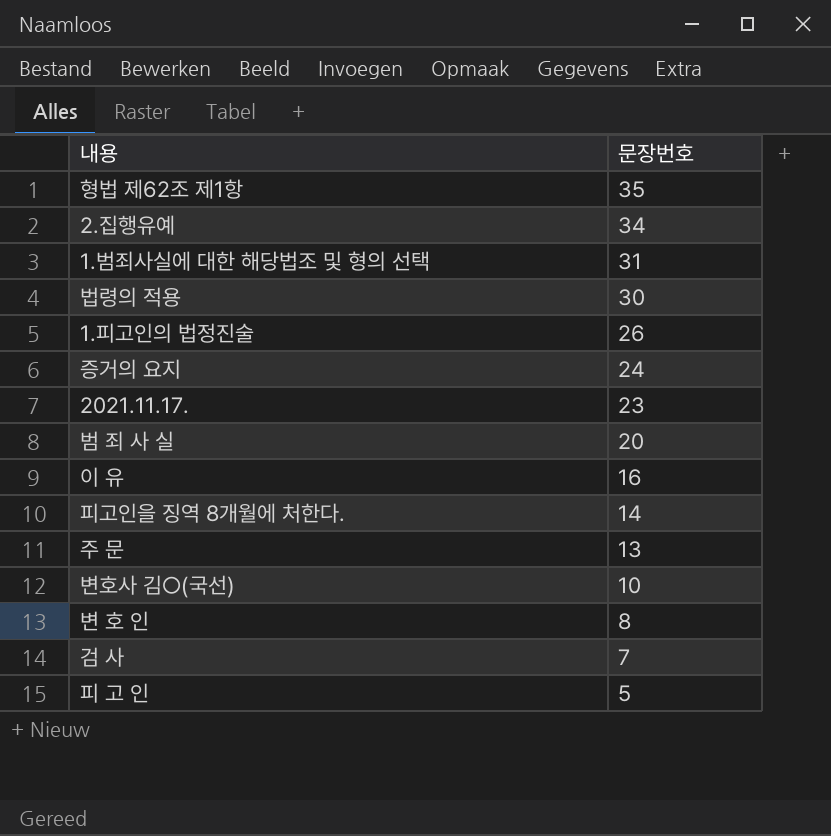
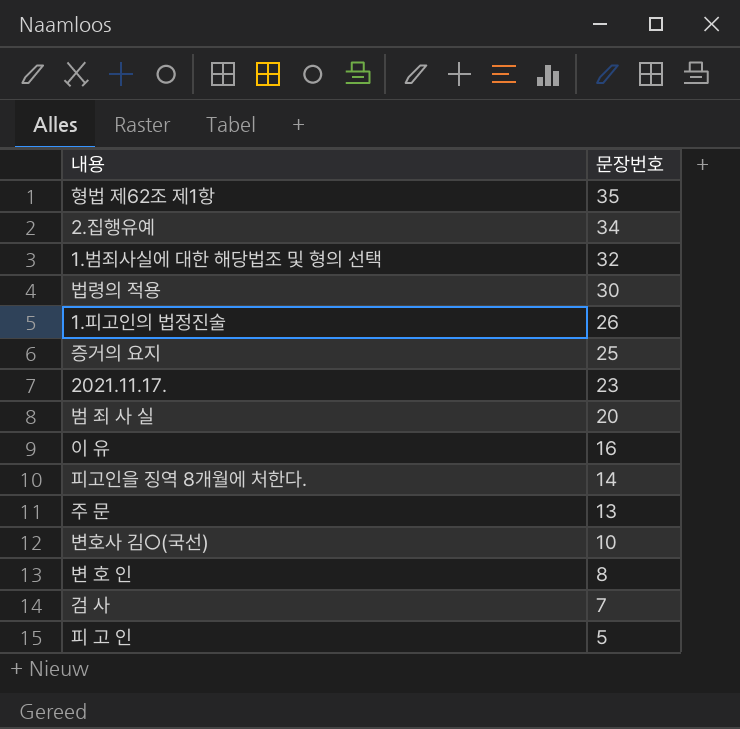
1.범죄사실에 대한 해당법조 및 형의 선택 | 문장번호: 31 -> 32
증거의 요지 | 문장번호: 24 -> 25

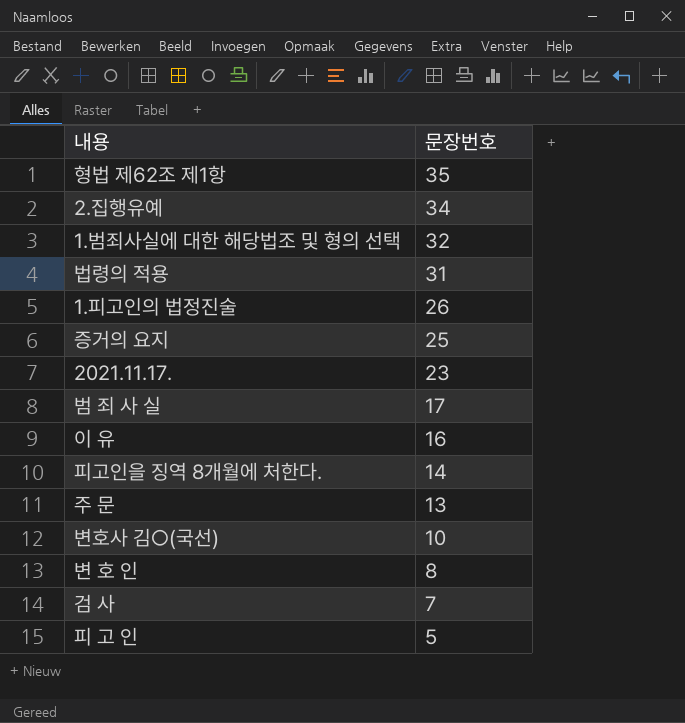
법령의 적용 | 문장번호: 30 -> 31
범 죄 사 실 | 문장번호: 20 -> 17

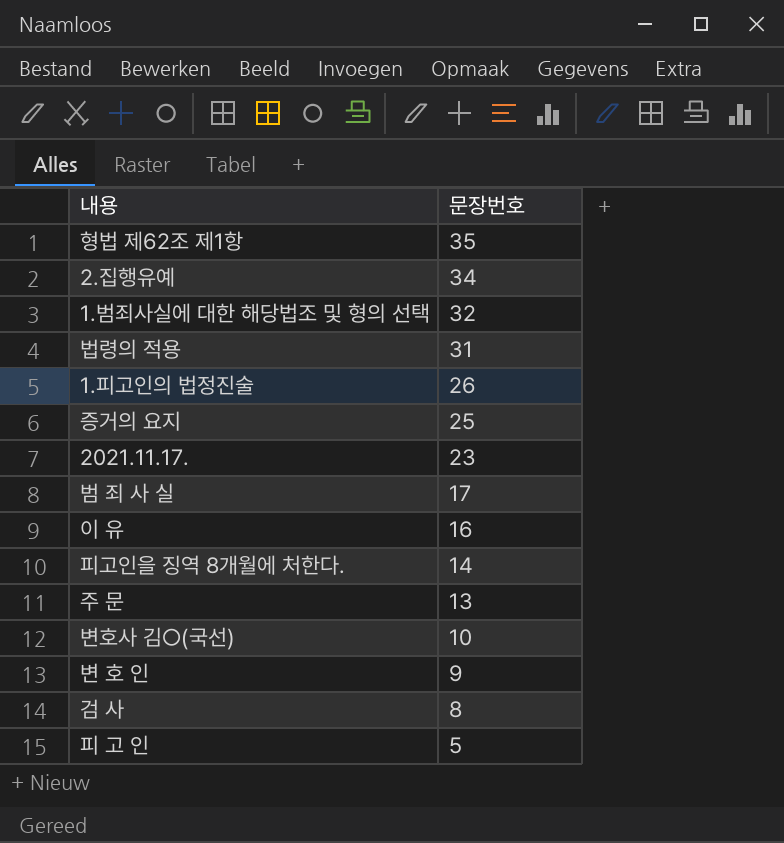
변 호 인 | 문장번호: 8 -> 9
검 사 | 문장번호: 7 -> 8

